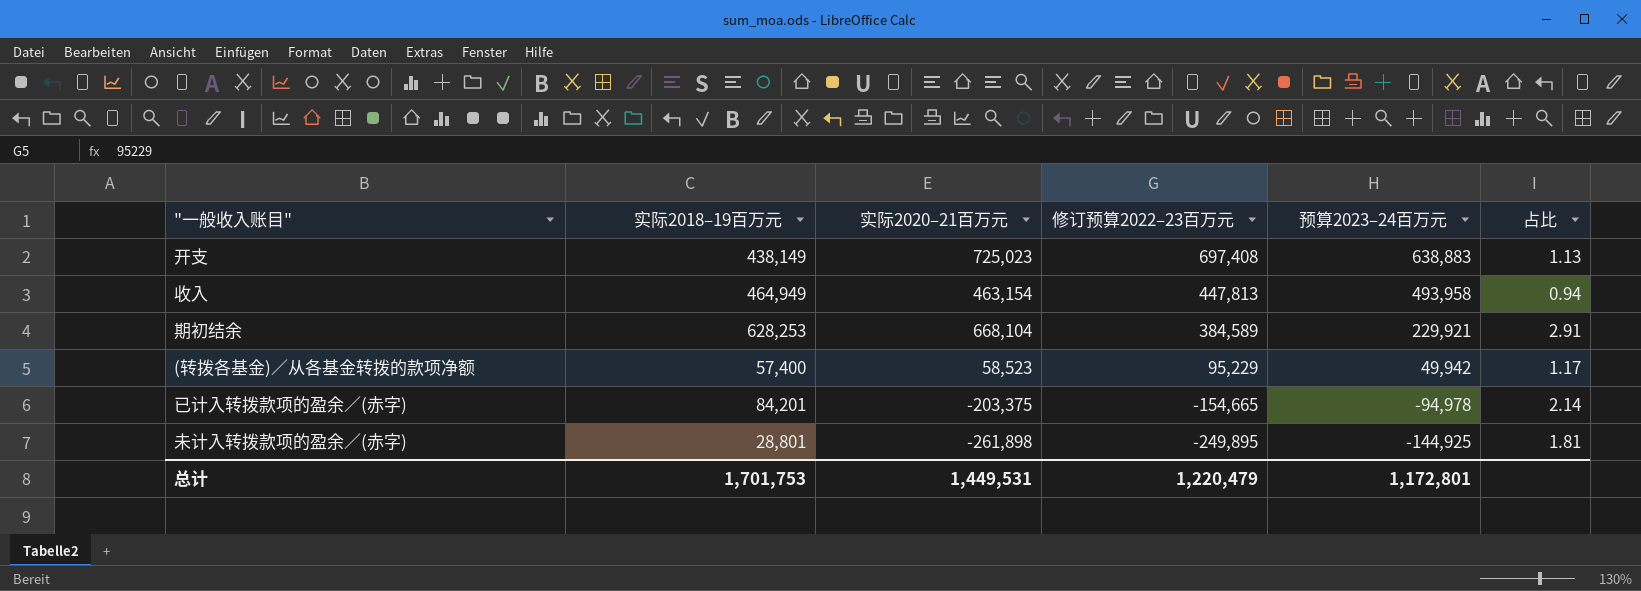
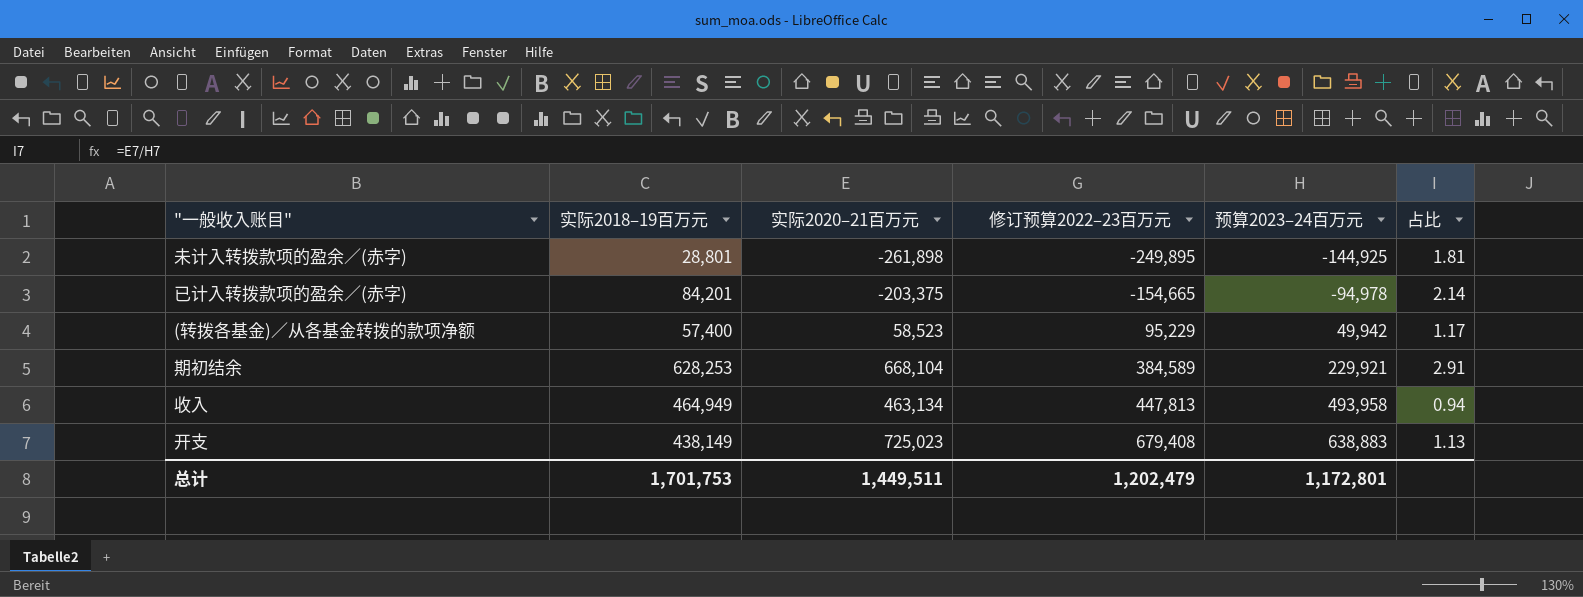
row order: 修订预算2022–23百万元 descending -> 修订预算2022–23百万元 ascending
收入 | 实际2020–21百万元: 463,154 -> 463,134
开支 | 修订预算2022–23百万元: 697,408 -> 679,408
总计 | 实际2020–21百万元: 1,449,531 -> 1,449,511
总计 | 修订预算2022–23百万元: 1,220,479 -> 1,202,479

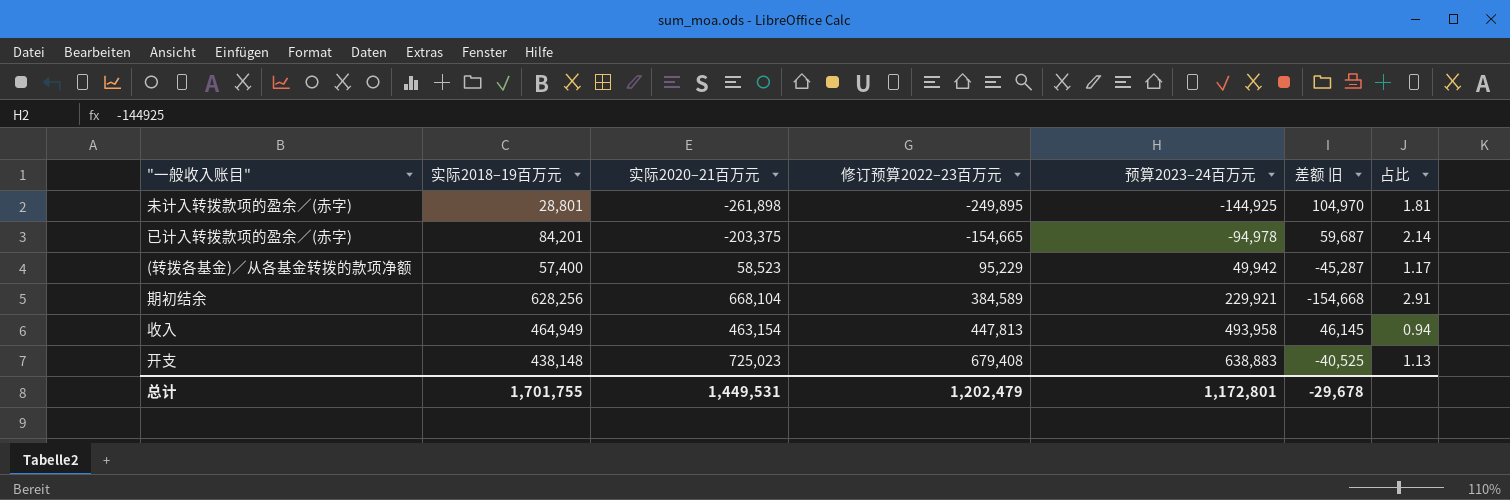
column 差额 旧 | formula: none -> [预算2023–24百万元] - [修订预算2022–23百万元]
期初结余 | 实际2018–19百万元: 628,253 -> 628,256
收入 | 实际2020–21百万元: 463,134 -> 463,154
开支 | 实际2018–19百万元: 438,149 -> 438,148
总计 | 实际2018–19百万元: 1,701,753 -> 1,701,755
总计 | 实际2020–21百万元: 1,449,511 -> 1,449,531

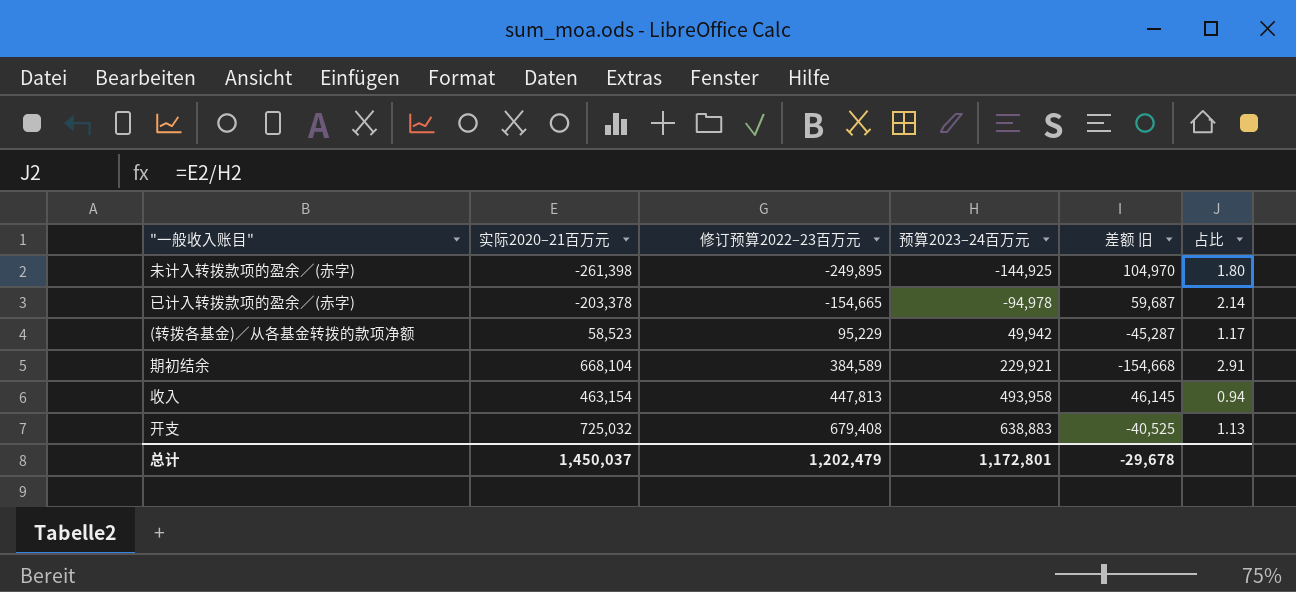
column 实际2018–19百万元 | position: 2 -> none
未计入转拨款项的盈余／(赤字) | 实际2020–21百万元: -261,898 -> -261,398
未计入转拨款项的盈余／(赤字) | 占比: 1.81 -> 1.80
已计入转拨款项的盈余／(赤字) | 实际2020–21百万元: -203,375 -> -203,378
开支 | 实际2020–21百万元: 725,023 -> 725,032
总计 | 实际2020–21百万元: 1,449,531 -> 1,450,037

